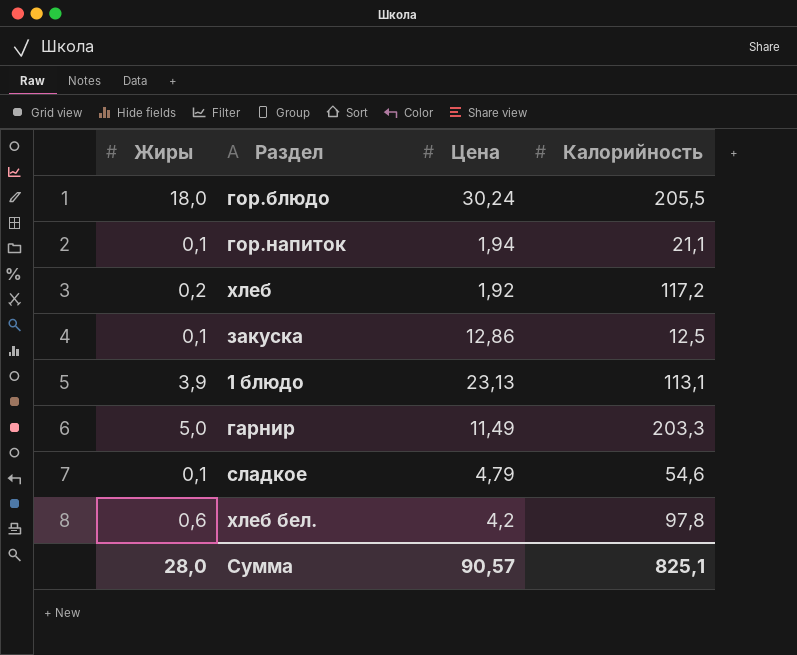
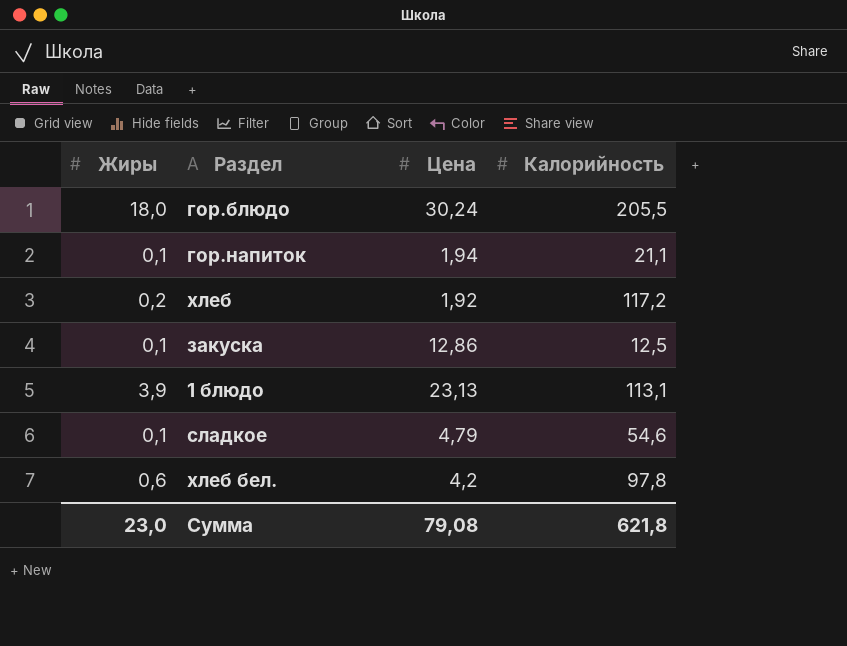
row гарнир: 5,0 | 11,49 | 203,3 -> none
Сумма | Жиры: 28,0 -> 23,0
Сумма | Цена: 90,57 -> 79,08
Сумма | Калорийность: 825,1 -> 621,8

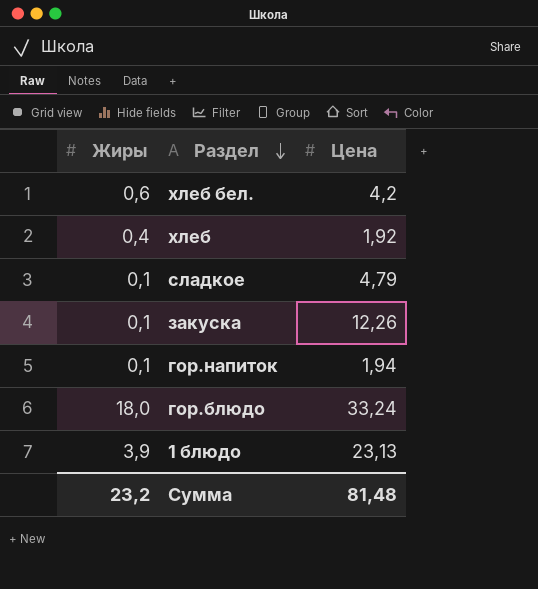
row order: none -> Раздел descending
column Калорийность | position: 4 -> none
хлеб | Жиры: 0,2 -> 0,4
закуска | Цена: 12,86 -> 12,26
гор.блюдо | Цена: 30,24 -> 33,24
Сумма | Жиры: 23,0 -> 23,2
Сумма | Цена: 79,08 -> 81,48

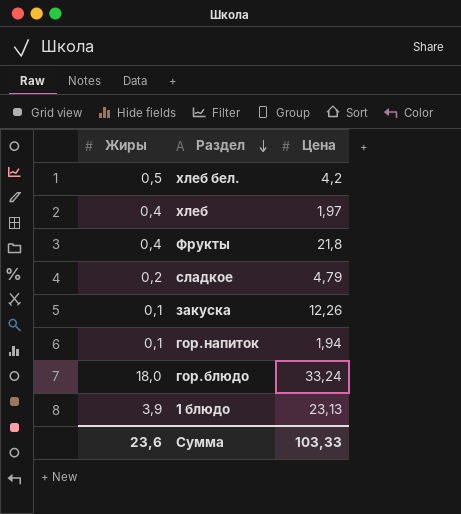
хлеб бел. | Жиры: 0,6 -> 0,5
хлеб | Цена: 1,92 -> 1,97
row Фрукты: none -> 0,4 | 21,8
сладкое | Жиры: 0,1 -> 0,2
Сумма | Жиры: 23,2 -> 23,6
Сумма | Цена: 81,48 -> 103,33

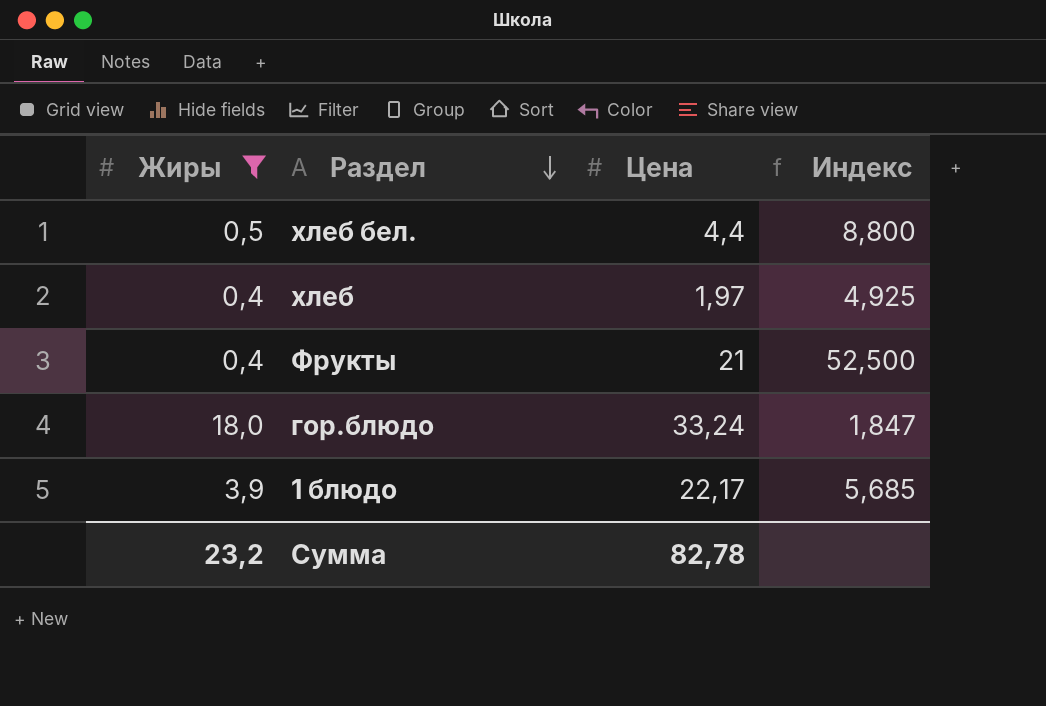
filter: none -> Жиры >= 0,4
column Индекс | formula: none -> [Цена] / [Жиры]
хлеб бел. | Цена: 4,2 -> 4,4
Фрукты | Цена: 21,8 -> 21
1 блюдо | Цена: 23,13 -> 22,17
Сумма | Жиры: 23,6 -> 23,2
Сумма | Цена: 103,33 -> 82,78

